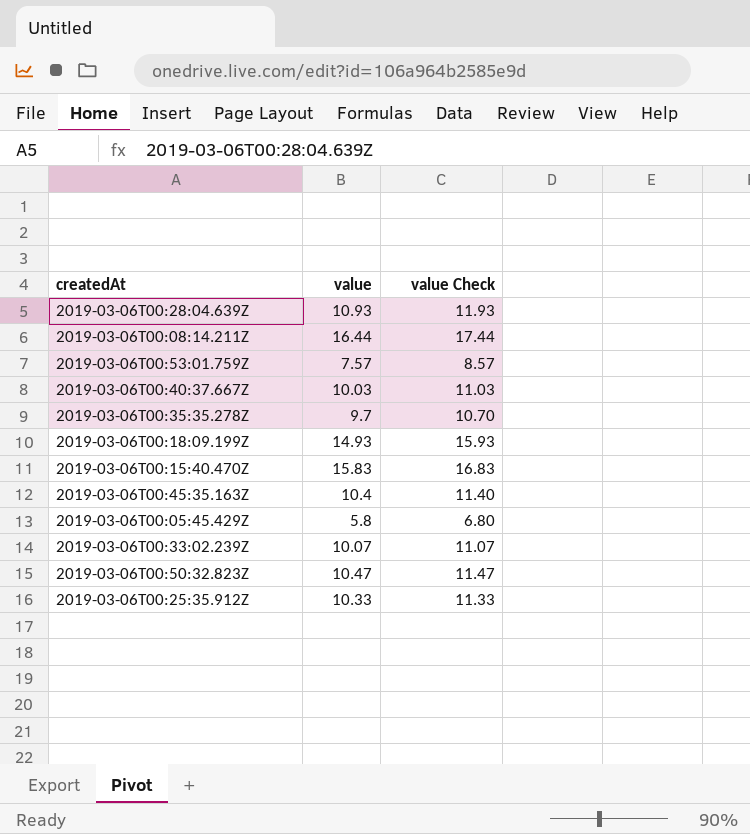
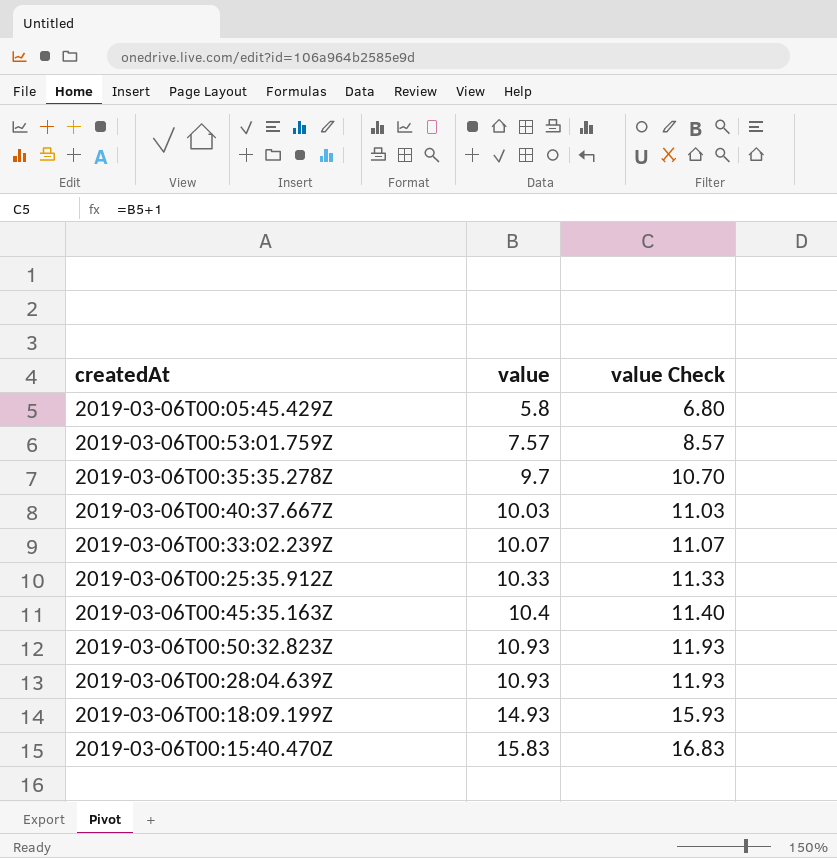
row order: none -> value ascending
row 2019-03-06T00:08:14.211Z: 16.44 | 17.44 -> none
2019-03-06T00:50:32.823Z | value: 10.47 -> 10.93
2019-03-06T00:50:32.823Z | value Check: 11.47 -> 11.93

